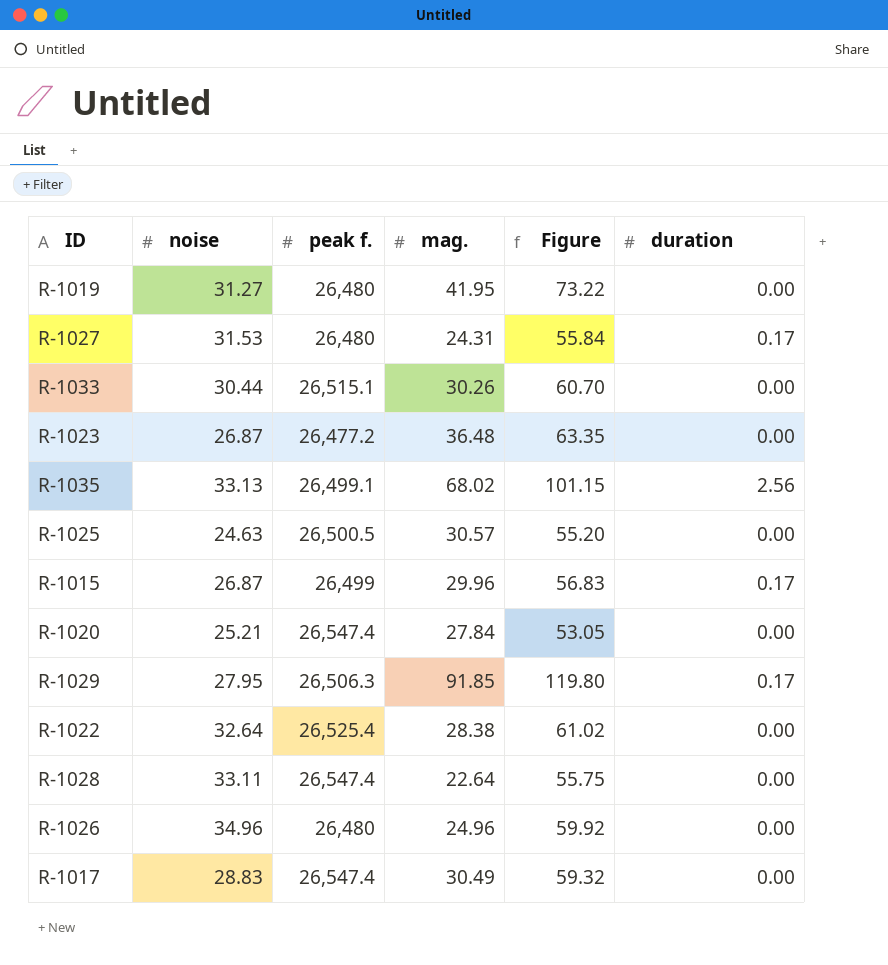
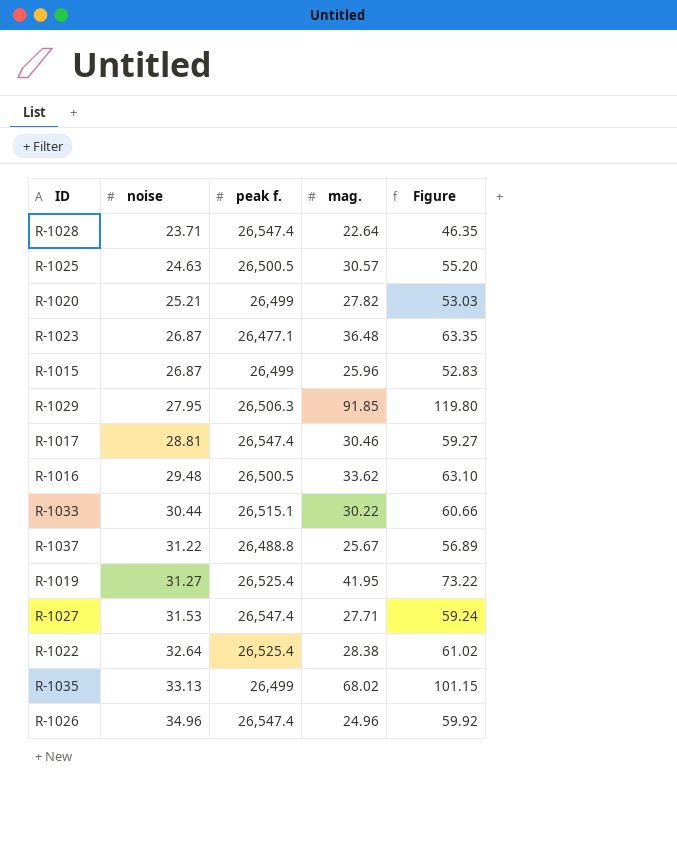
row order: none -> noise ascending
column duration | position: 6 -> none
R-1028 | noise: 33.11 -> 23.71
R-1028 | Figure: 55.75 -> 46.35
R-1020 | peak f.: 26,547.4 -> 26,499
R-1020 | mag.: 27.84 -> 27.82
R-1020 | Figure: 53.05 -> 53.03
R-1023 | peak f.: 26,477.2 -> 26,477.1
R-1015 | mag.: 29.96 -> 25.96
R-1015 | Figure: 56.83 -> 52.83
R-1017 | noise: 28.83 -> 28.81
R-1017 | mag.: 30.49 -> 30.46
R-1017 | Figure: 59.32 -> 59.27
row R-1016: none -> 29.48 | 26,500.5 | 33.62 | 63.10
R-1033 | mag.: 30.26 -> 30.22
R-1033 | Figure: 60.70 -> 60.66
row R-1037: none -> 31.22 | 26,488.8 | 25.67 | 56.89
R-1019 | peak f.: 26,480 -> 26,525.4
R-1027 | peak f.: 26,480 -> 26,547.4
R-1027 | mag.: 24.31 -> 27.71
R-1027 | Figure: 55.84 -> 59.24
R-1035 | peak f.: 26,499.1 -> 26,499
R-1026 | peak f.: 26,480 -> 26,547.4

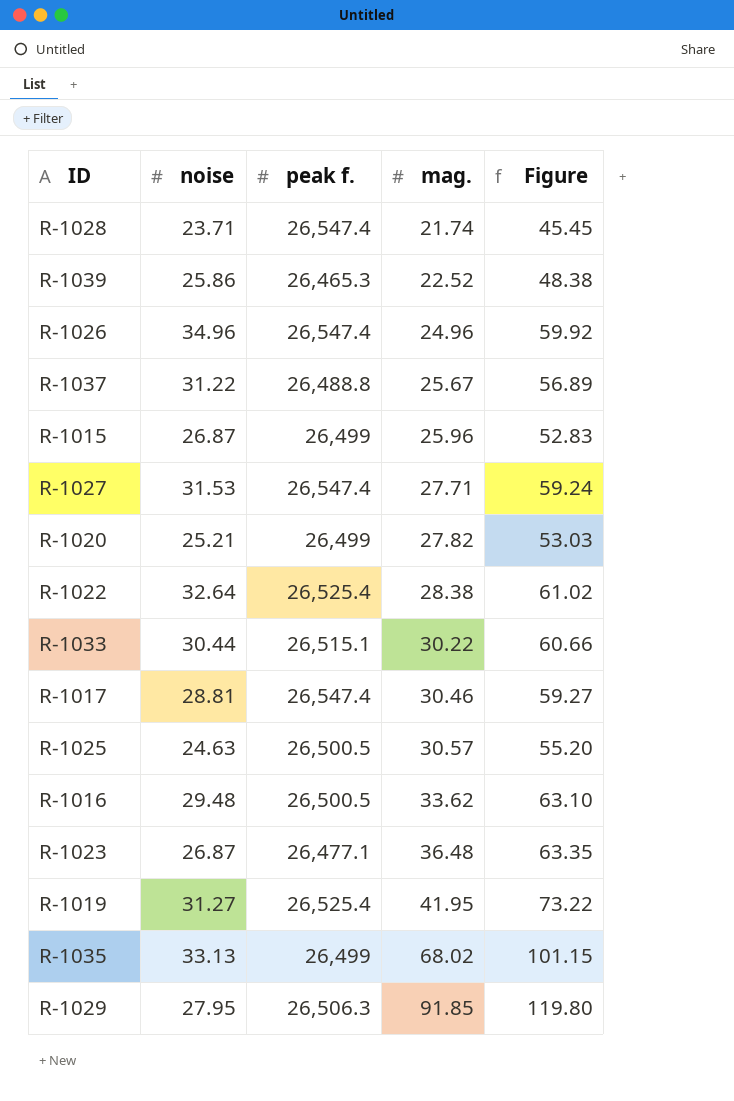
row order: noise ascending -> mag. ascending
R-1028 | mag.: 22.64 -> 21.74
R-1028 | Figure: 46.35 -> 45.45
row R-1039: none -> 25.86 | 26,465.3 | 22.52 | 48.38

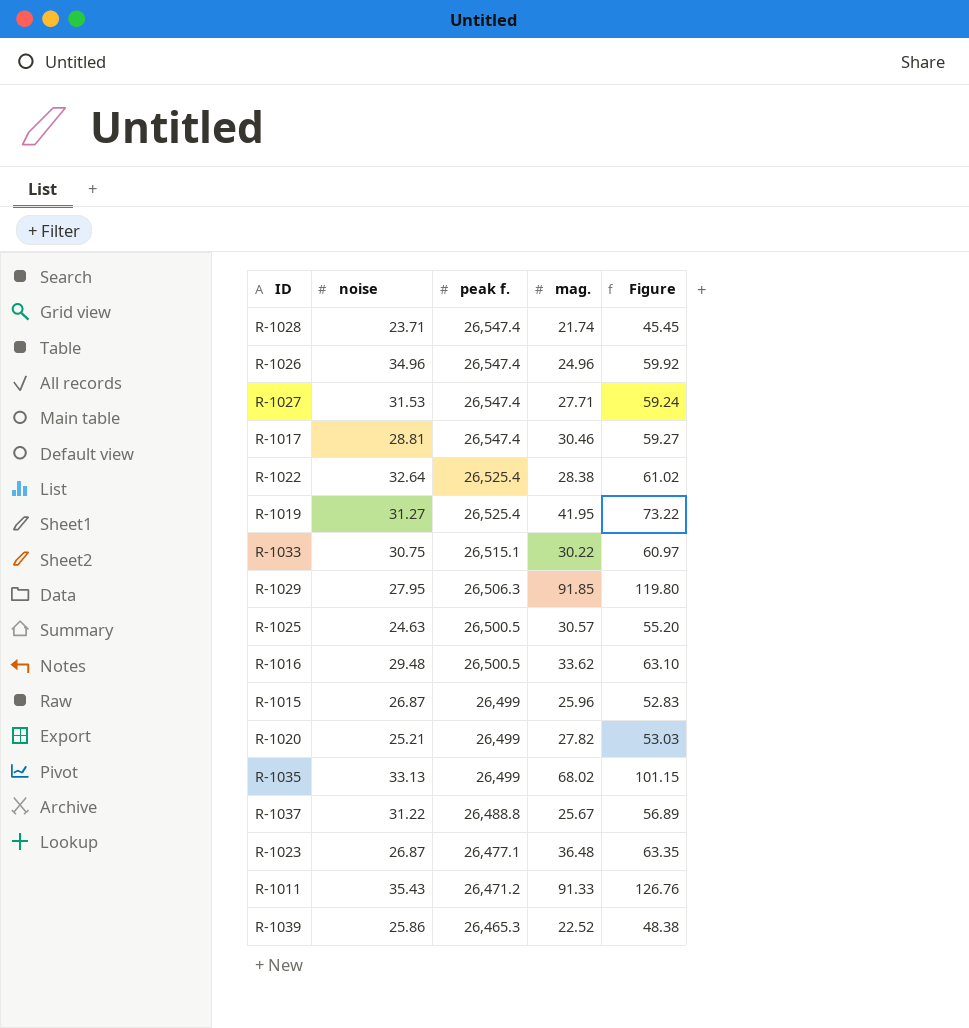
row order: mag. ascending -> peak f. descending
R-1033 | noise: 30.44 -> 30.75
R-1033 | Figure: 60.66 -> 60.97
row R-1011: none -> 35.43 | 26,471.2 | 91.33 | 126.76

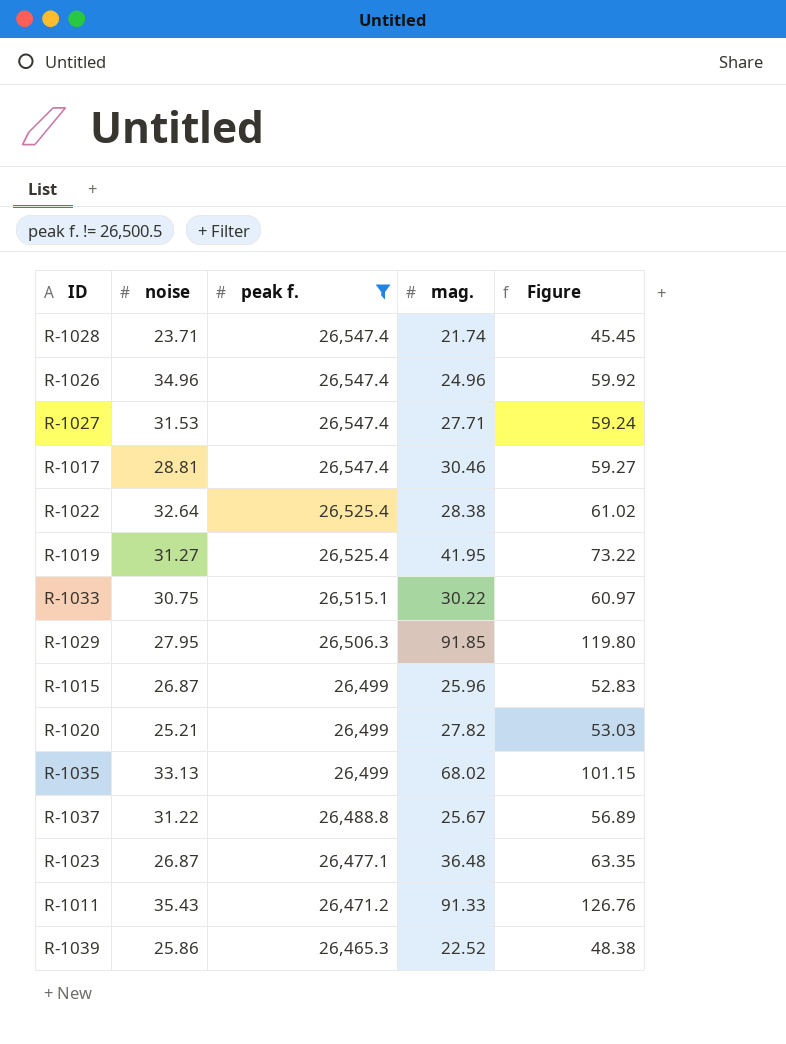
filter: none -> peak f. != 26,500.5

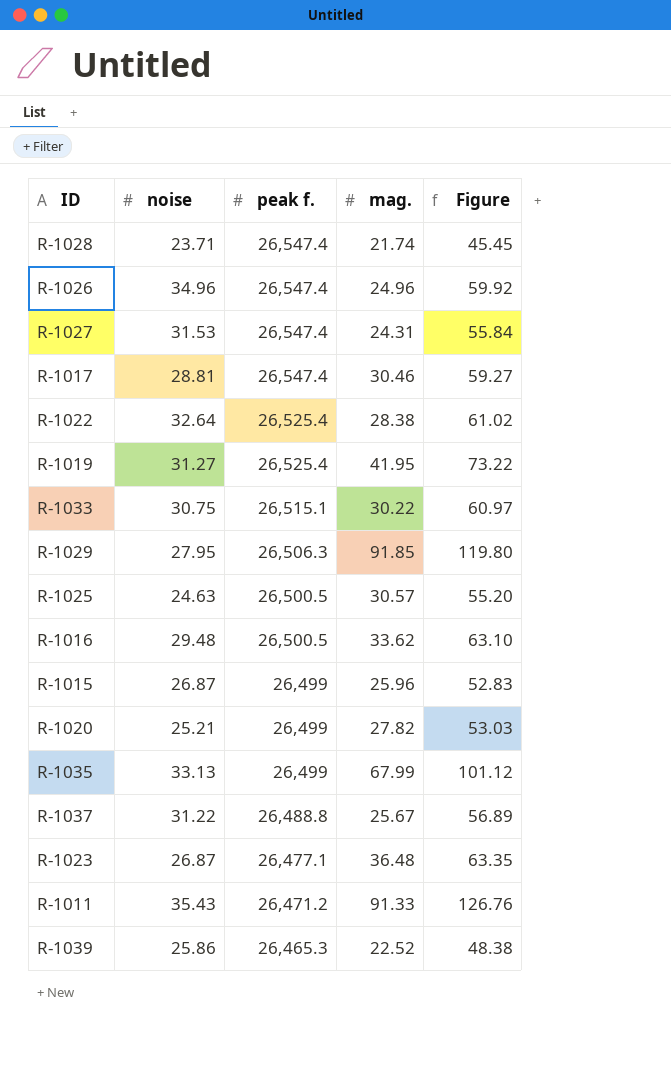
filter: peak f. != 26,500.5 -> none
R-1027 | mag.: 27.71 -> 24.31
R-1027 | Figure: 59.24 -> 55.84
R-1035 | mag.: 68.02 -> 67.99
R-1035 | Figure: 101.15 -> 101.12

